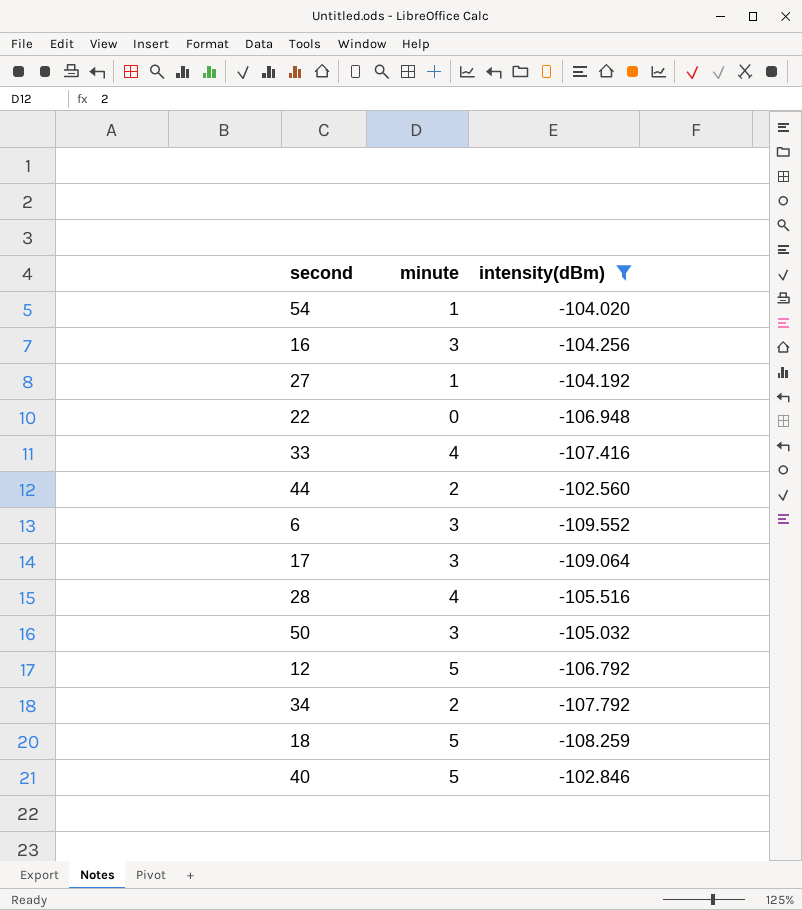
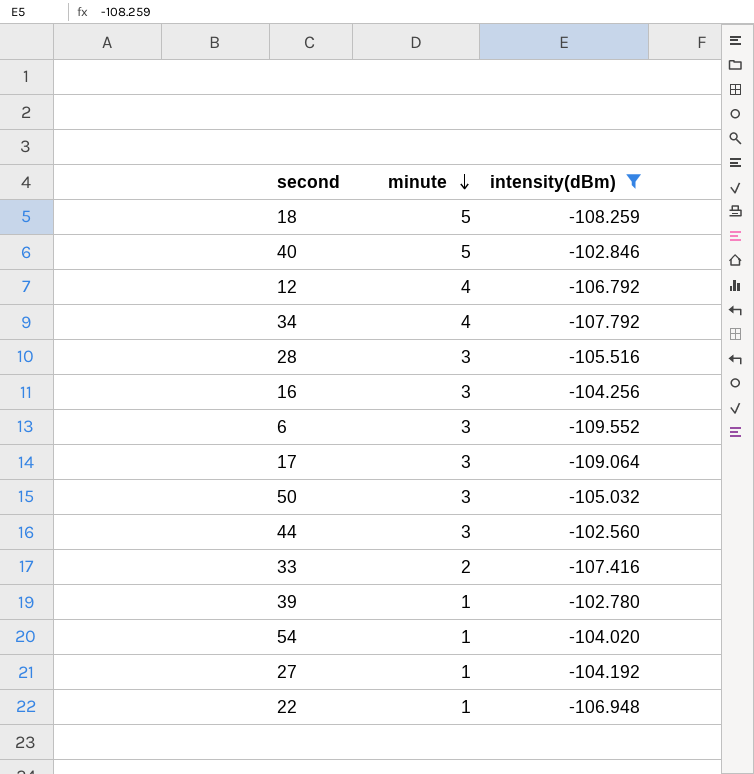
row order: none -> minute descending
12 | minute: 5 -> 4
34 | minute: 2 -> 4
28 | minute: 4 -> 3
44 | minute: 2 -> 3
33 | minute: 4 -> 2
row 39: none -> 1 | -102.780
22 | minute: 0 -> 1

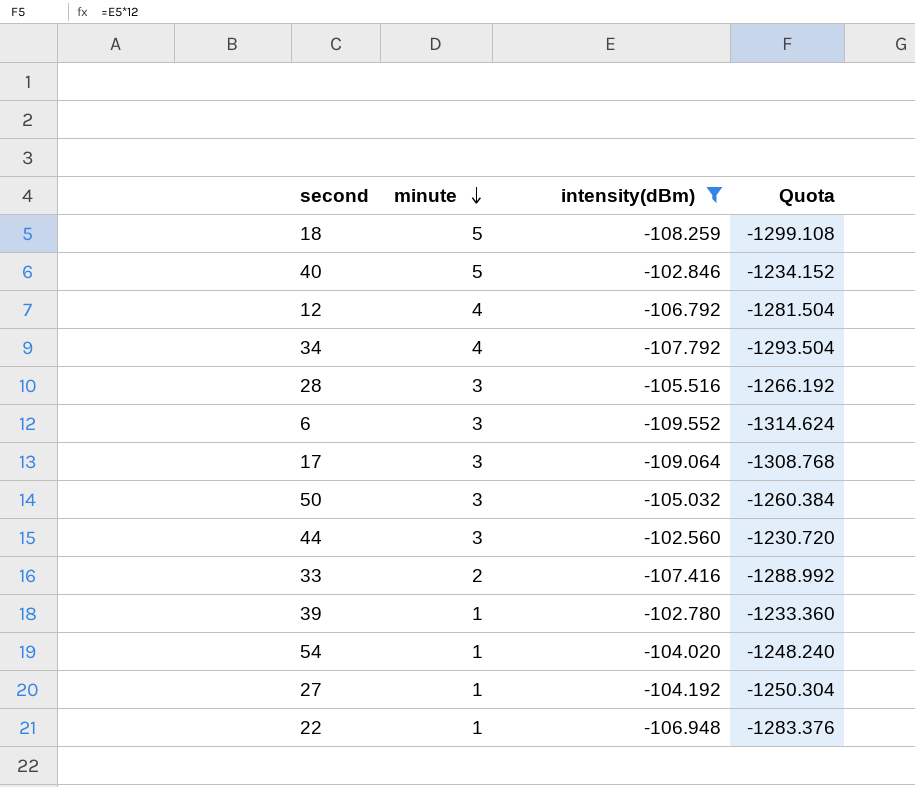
column Quota | formula: none -> [intensity(dBm)] * 12
row 16: 3 | -104.256 -> none

